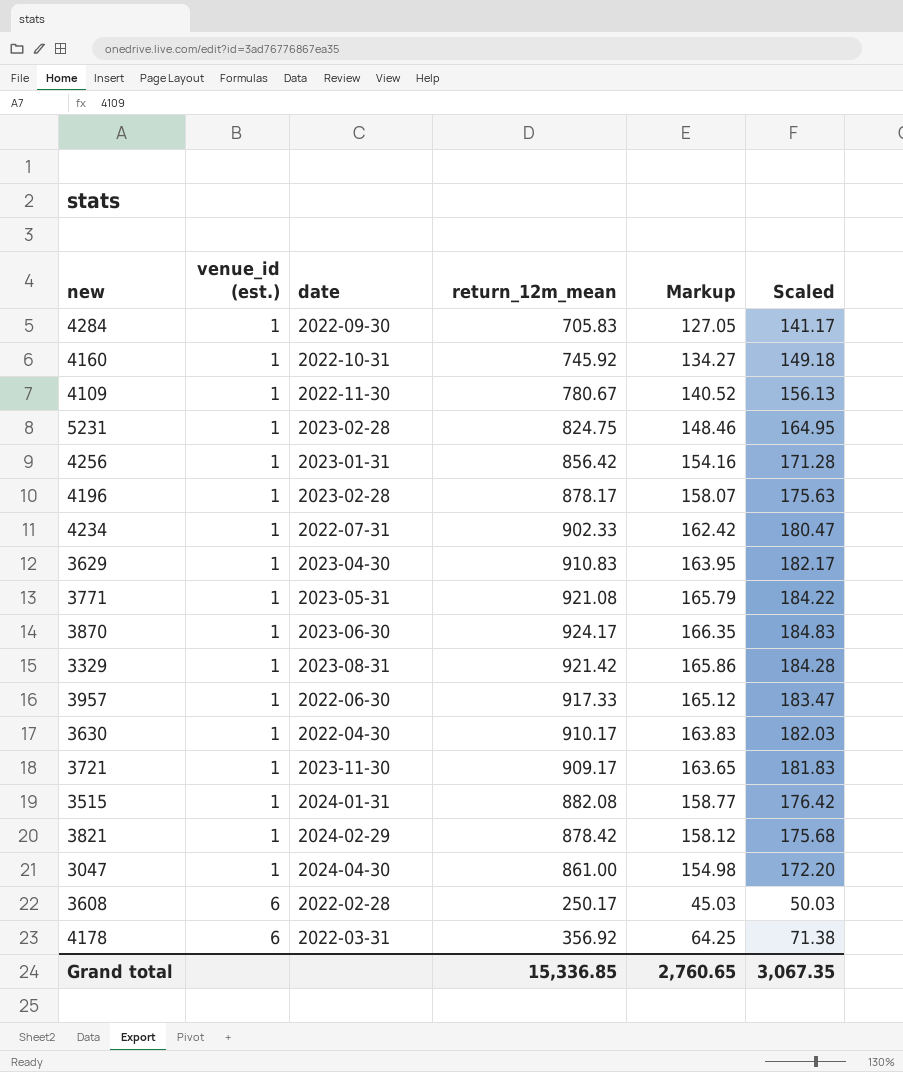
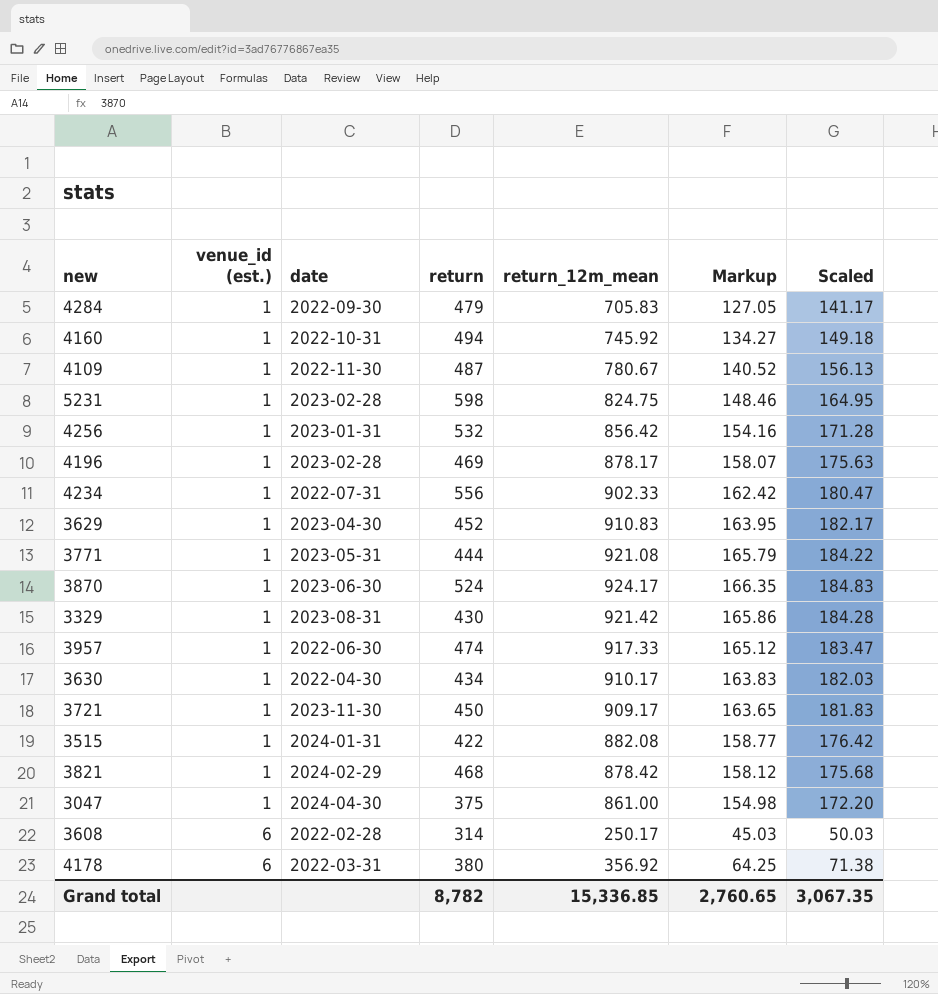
column return | position: none -> 4

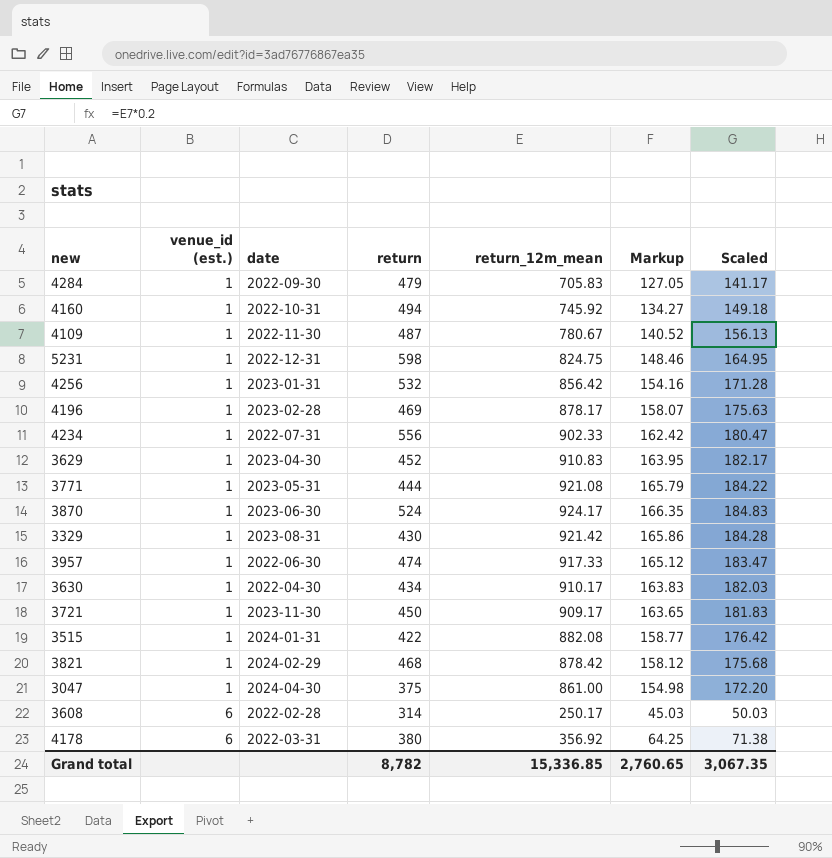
5231 | date: 2023-02-28 -> 2022-12-31

